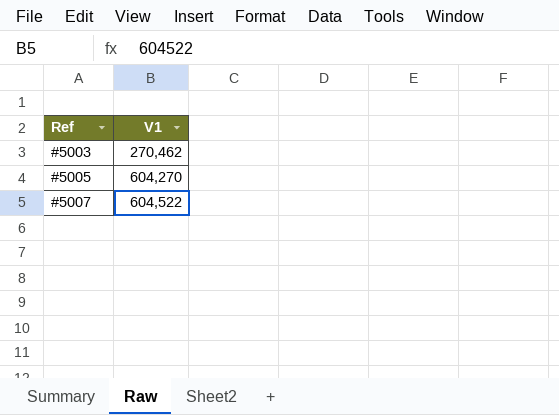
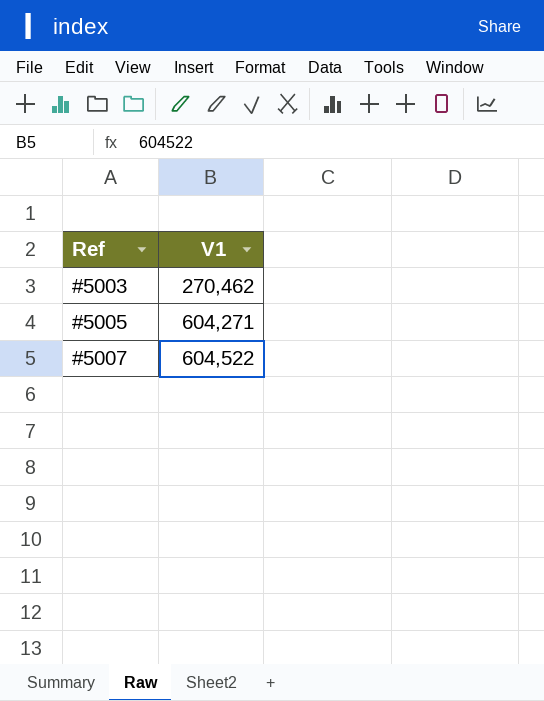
#5005 | V1: 604,270 -> 604,271

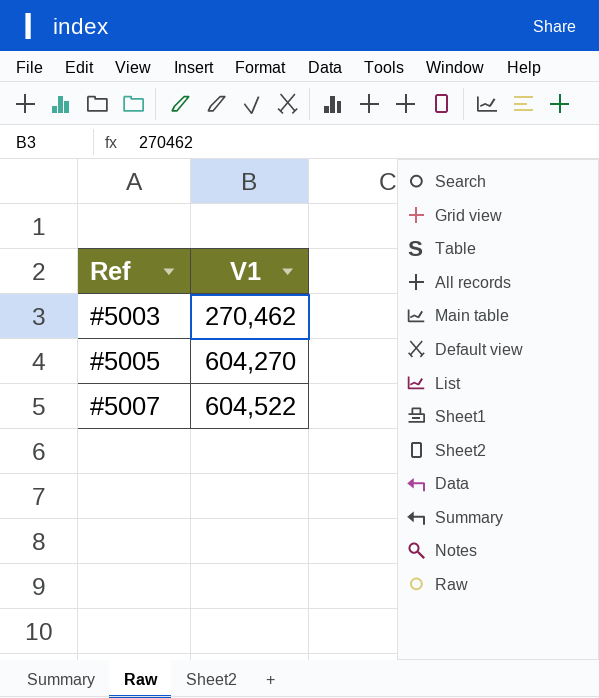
#5005 | V1: 604,271 -> 604,270

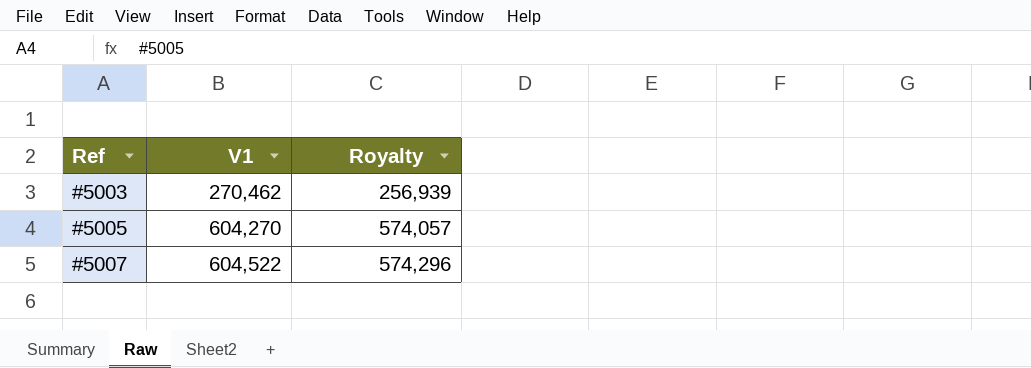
column Royalty | formula: none -> [V1] * 0.95

